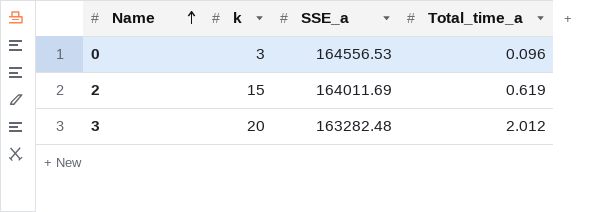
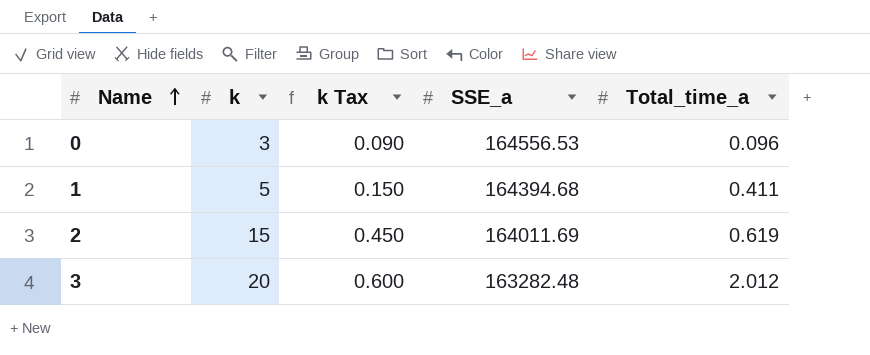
column k Tax | formula: none -> [k] * 0.03
row 1: none -> 5 | 0.150 | 164394.68 | 0.411

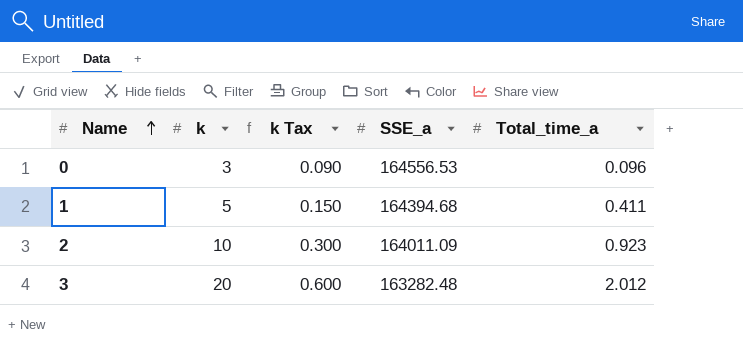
2 | k: 15 -> 10
2 | k Tax: 0.450 -> 0.300
2 | SSE_a: 164011.69 -> 164011.09
2 | Total_time_a: 0.619 -> 0.923

